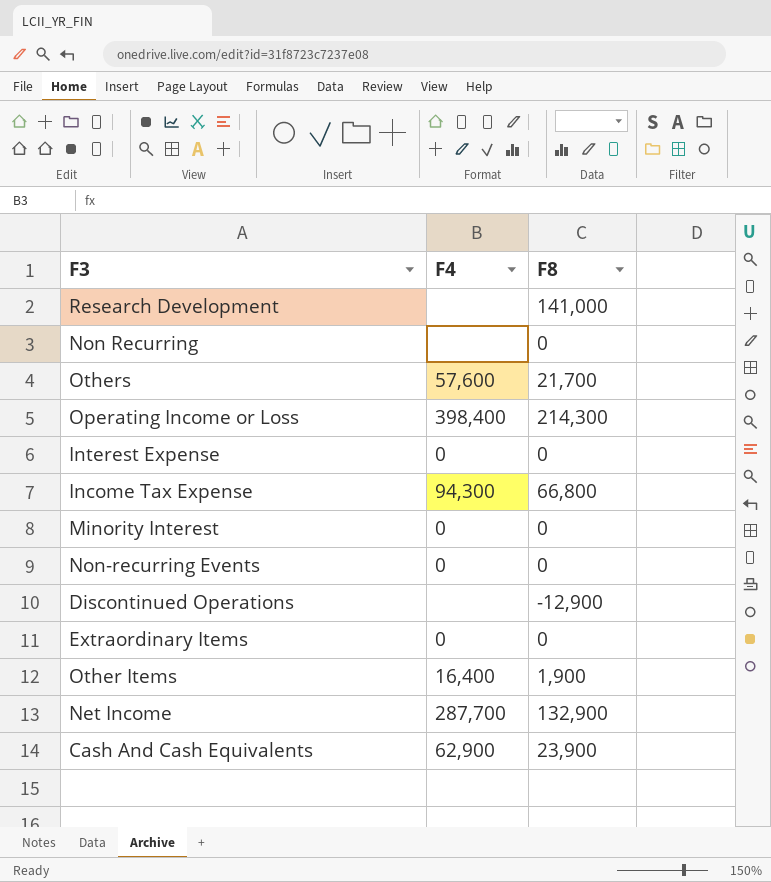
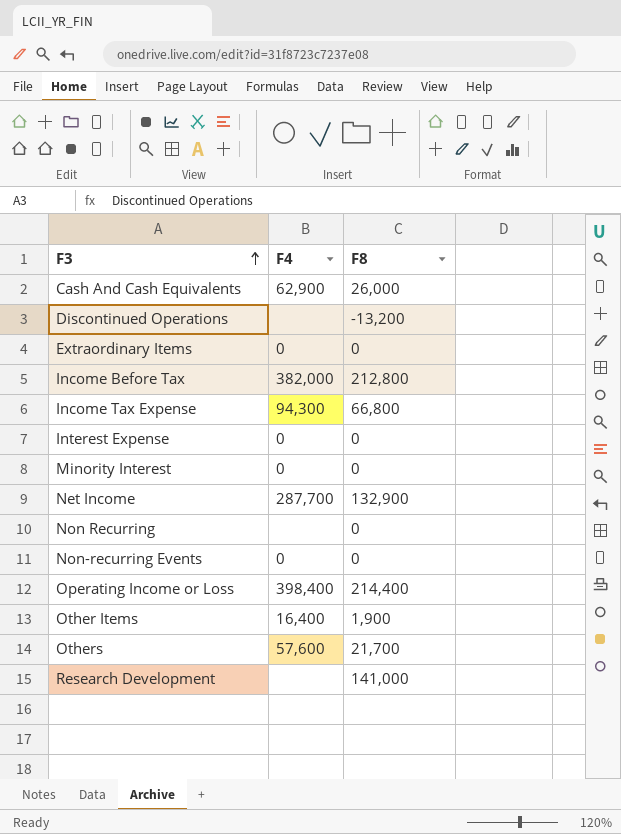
row order: none -> F3 ascending
Cash And Cash Equivalents | F8: 23,900 -> 26,000
Discontinued Operations | F8: -12,900 -> -13,200
row Income Before Tax: none -> 382,000 | 212,800
Operating Income or Loss | F8: 214,300 -> 214,400

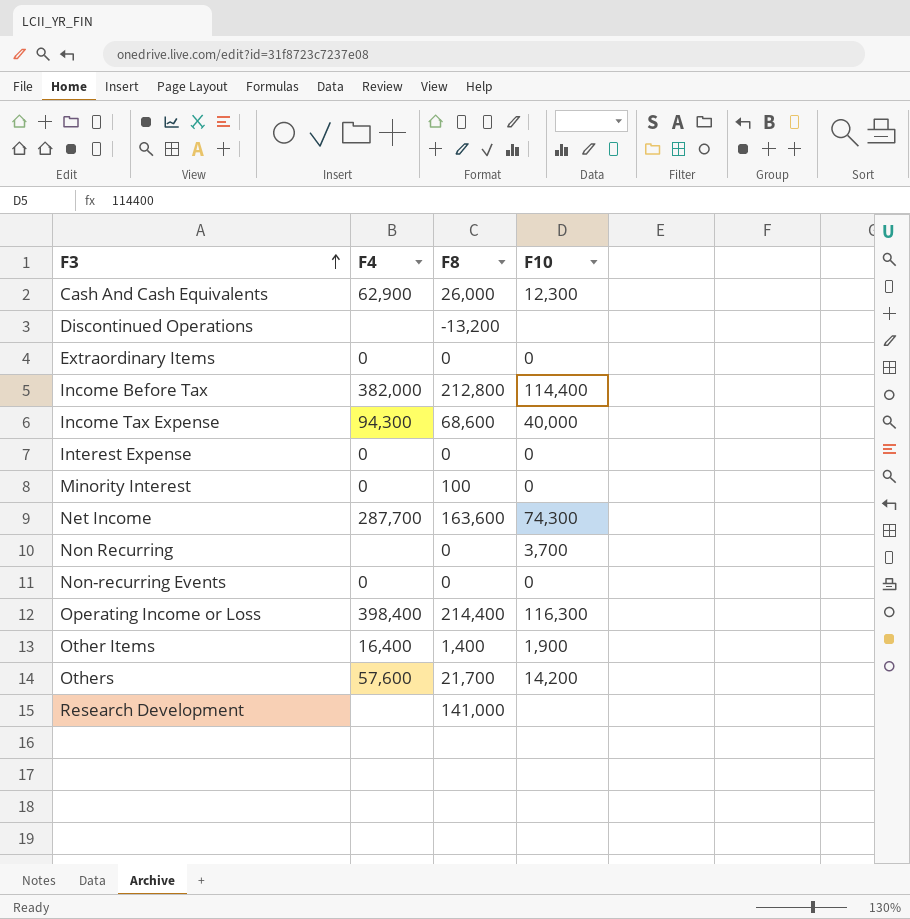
column F10 | position: none -> 4
Income Tax Expense | F8: 66,800 -> 68,600
Minority Interest | F8: 0 -> 100
Net Income | F8: 132,900 -> 163,600
Other Items | F8: 1,900 -> 1,400

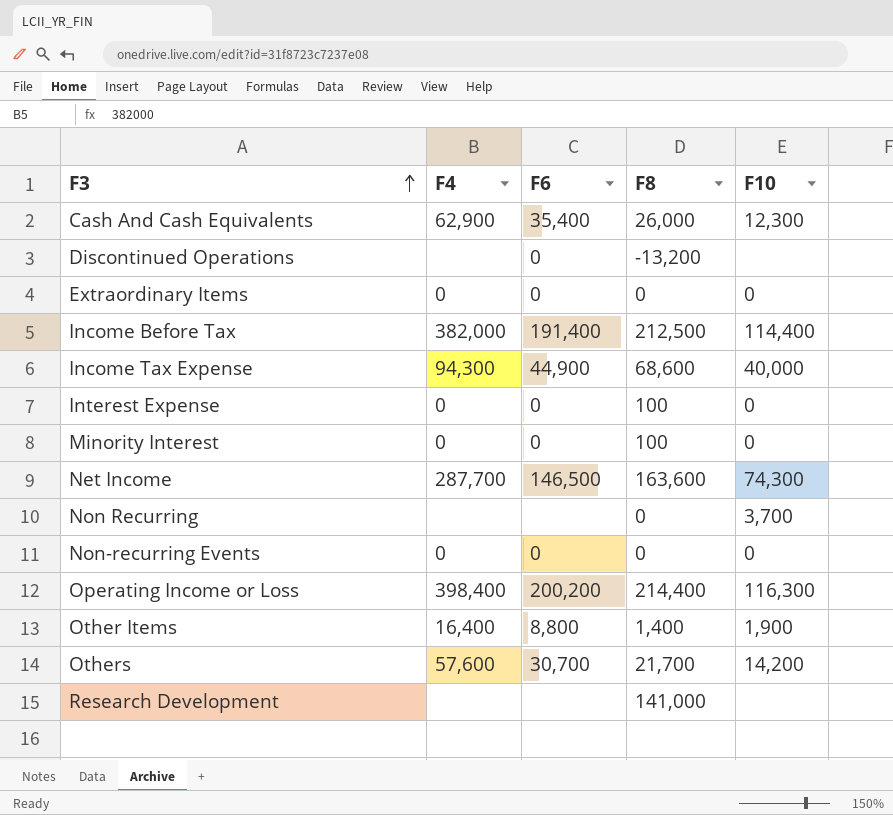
column F6 | position: none -> 3
Income Before Tax | F8: 212,800 -> 212,500
Interest Expense | F8: 0 -> 100

